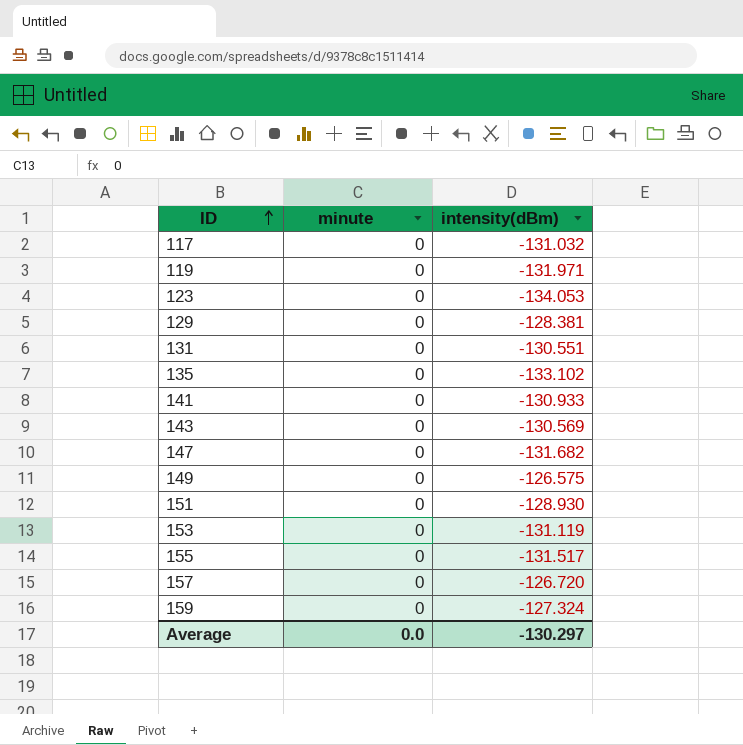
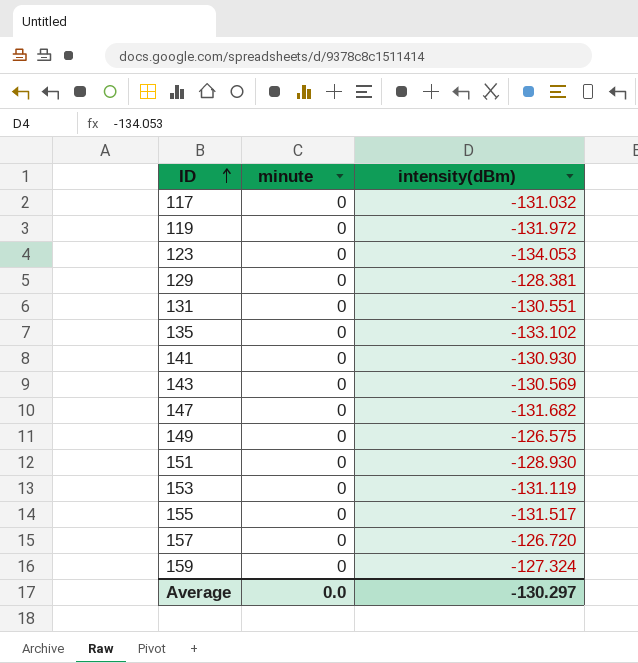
119 | intensity(dBm): -131.971 -> -131.972
141 | intensity(dBm): -130.933 -> -130.930

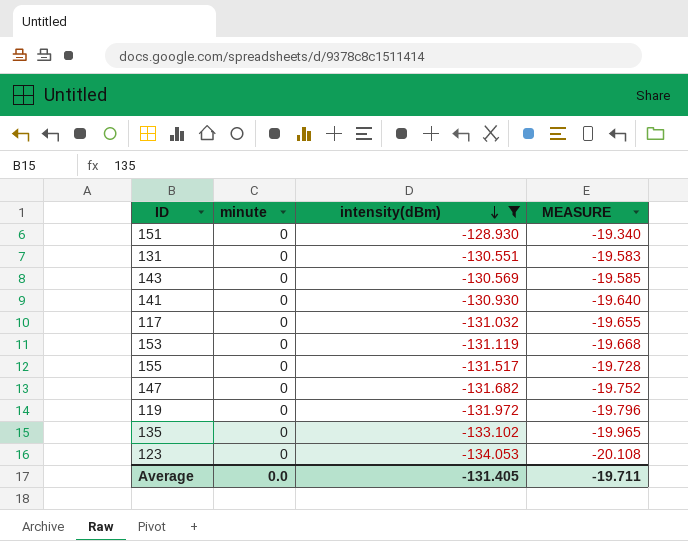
filter: none -> intensity(dBm) <= -128.930
row order: ID ascending -> intensity(dBm) descending
column MEASURE | formula: none -> [intensity(dBm)] * 0.15
Average | intensity(dBm): -130.297 -> -131.405

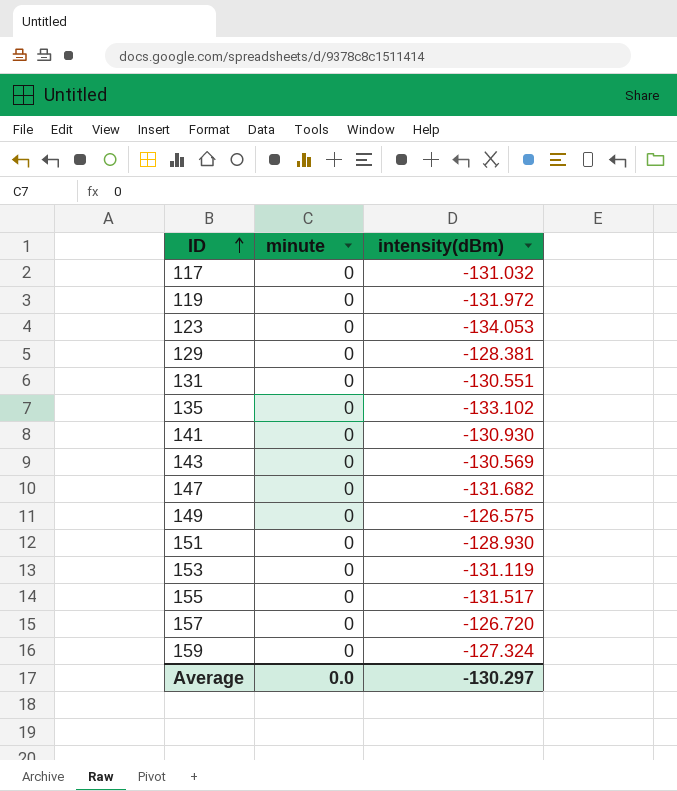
filter: intensity(dBm) <= -128.930 -> none
row order: intensity(dBm) descending -> ID ascending
column MEASURE | formula: [intensity(dBm)] * 0.15 -> none
Average | intensity(dBm): -131.405 -> -130.297

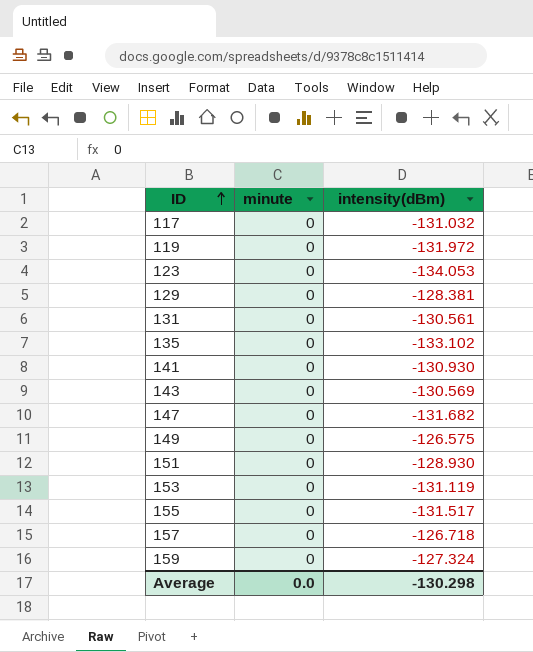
131 | intensity(dBm): -130.551 -> -130.561
157 | intensity(dBm): -126.720 -> -126.718
Average | intensity(dBm): -130.297 -> -130.298

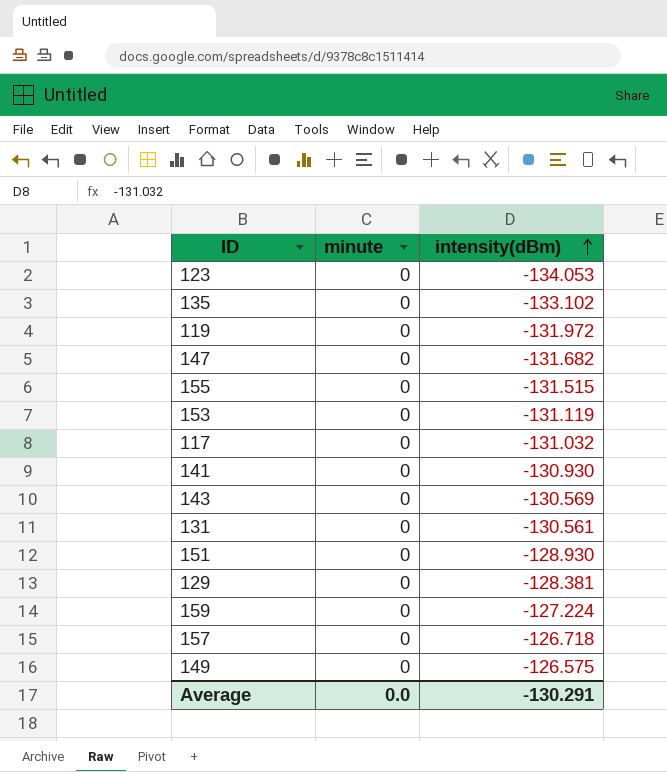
row order: ID ascending -> intensity(dBm) ascending
155 | intensity(dBm): -131.517 -> -131.515
159 | intensity(dBm): -127.324 -> -127.224
Average | intensity(dBm): -130.298 -> -130.291

